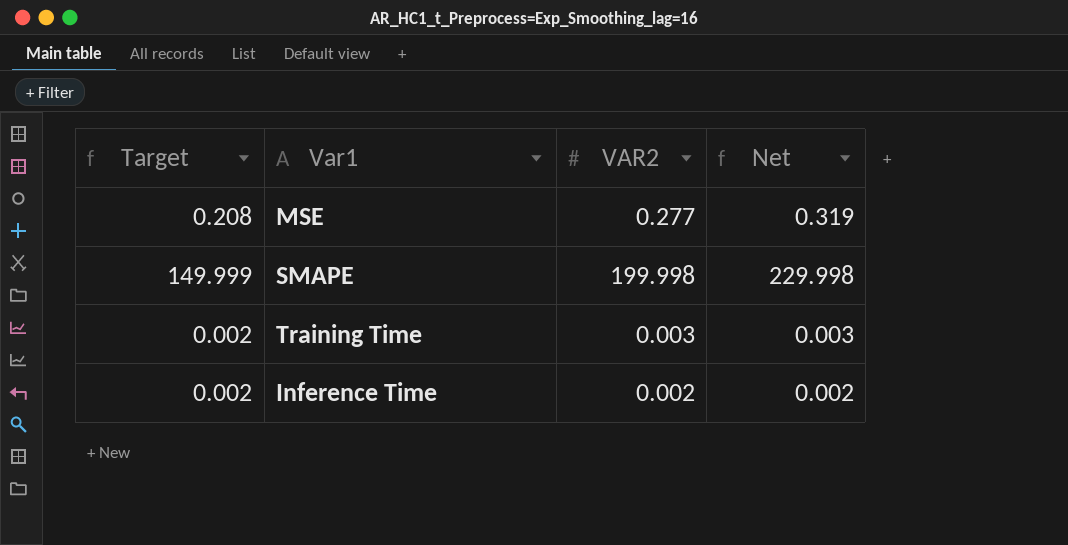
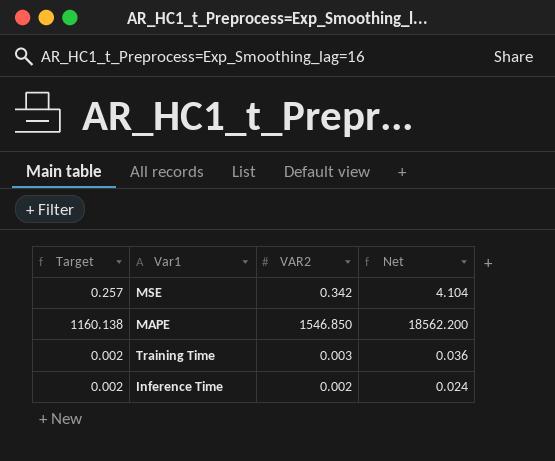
column Net | formula: [VAR2] * 1.15 -> [VAR2] * 12
row SMAPE: 149.999 | 199.998 | 229.998 -> none
MSE | Target: 0.208 -> 0.257
MSE | VAR2: 0.277 -> 0.342
row MAPE: none -> 1160.138 | 1546.850 | 18562.200

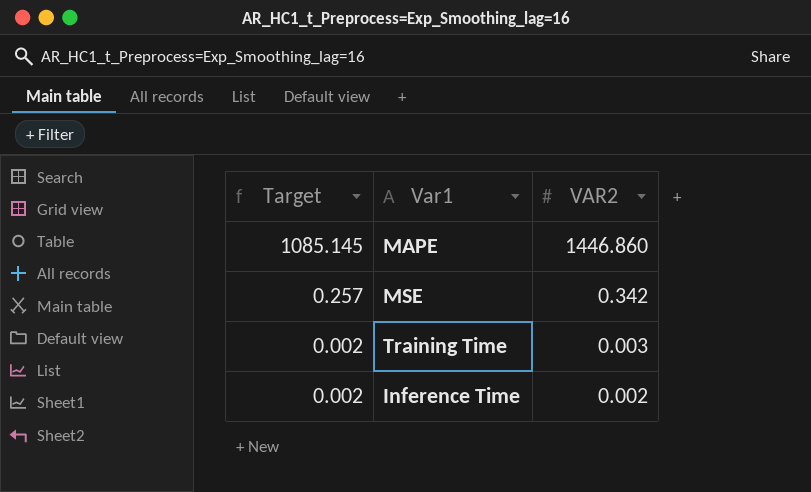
row order: none -> Target descending
column Net | formula: [VAR2] * 12 -> none
MAPE | Target: 1160.138 -> 1085.145
MAPE | VAR2: 1546.850 -> 1446.860

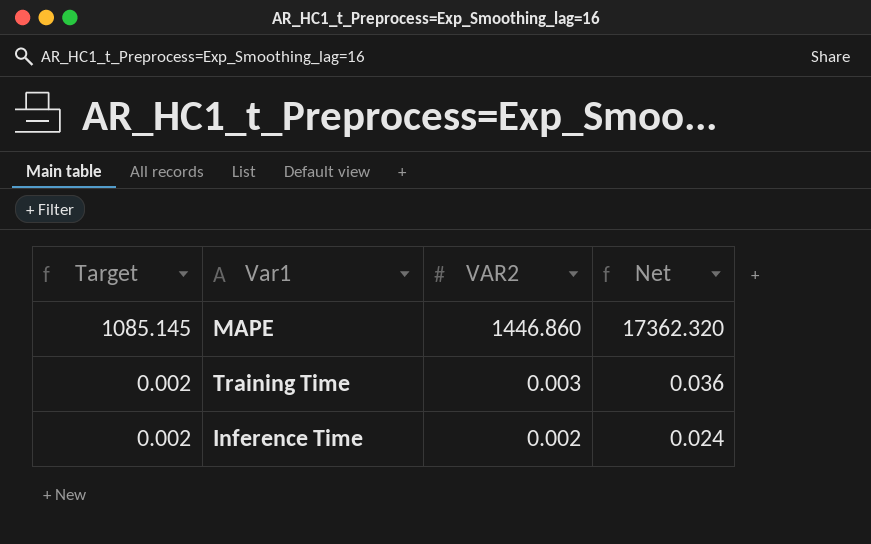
column Net | formula: none -> [VAR2] * 12
row MSE: 0.257 | 0.342 -> none

